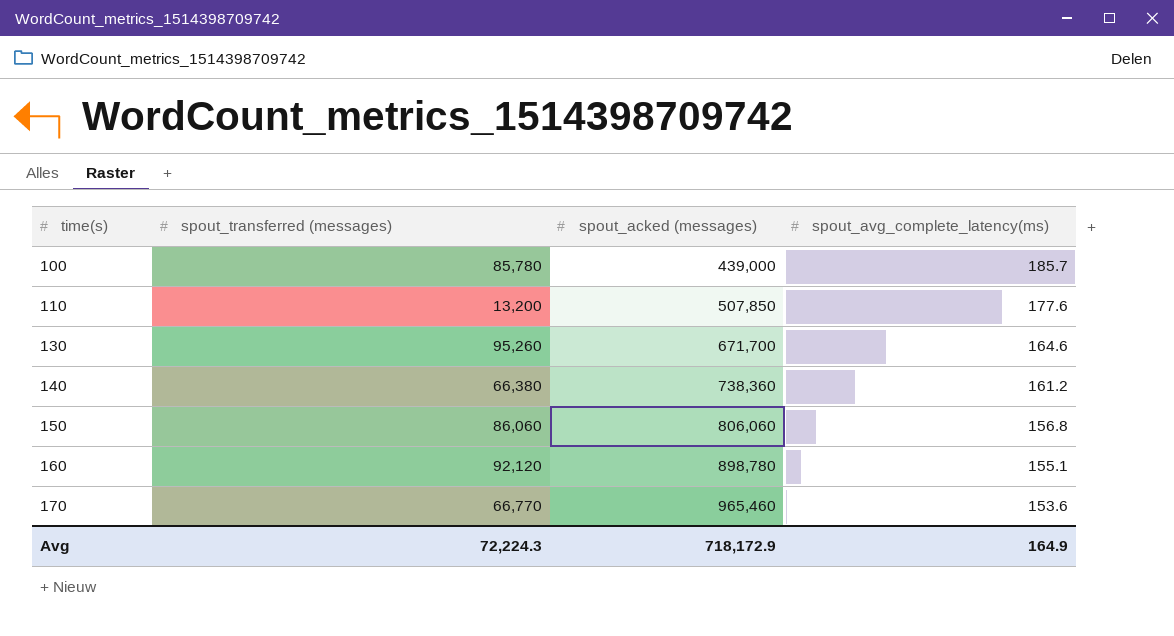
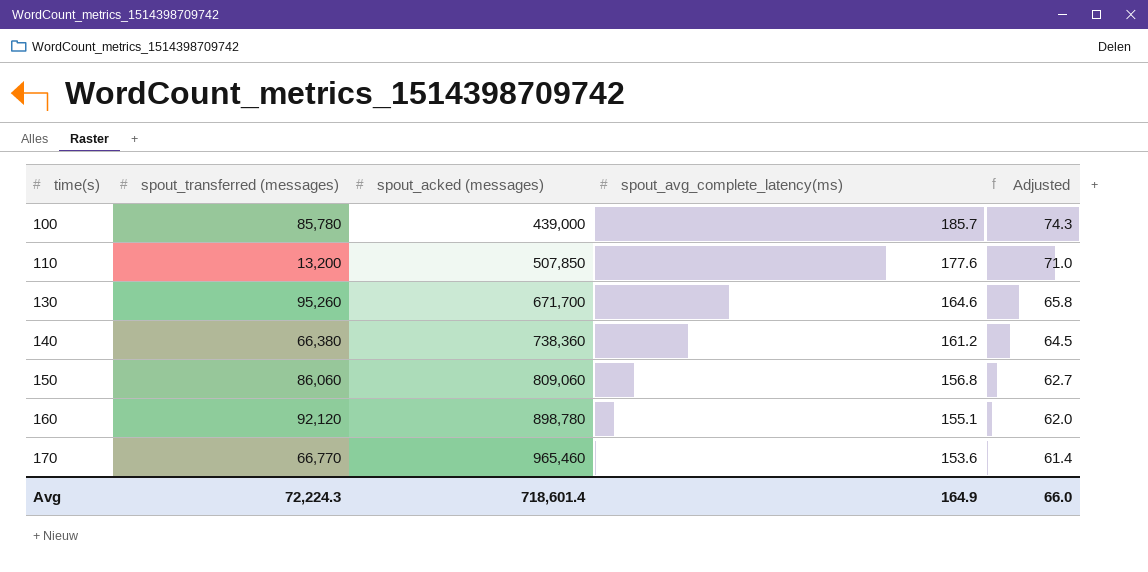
column Adjusted | formula: none -> [spout_avg_complete_latency(ms)] * 0.4
150 | spout_acked (messages): 806,060 -> 809,060
Avg | spout_acked (messages): 718,172.9 -> 718,601.4

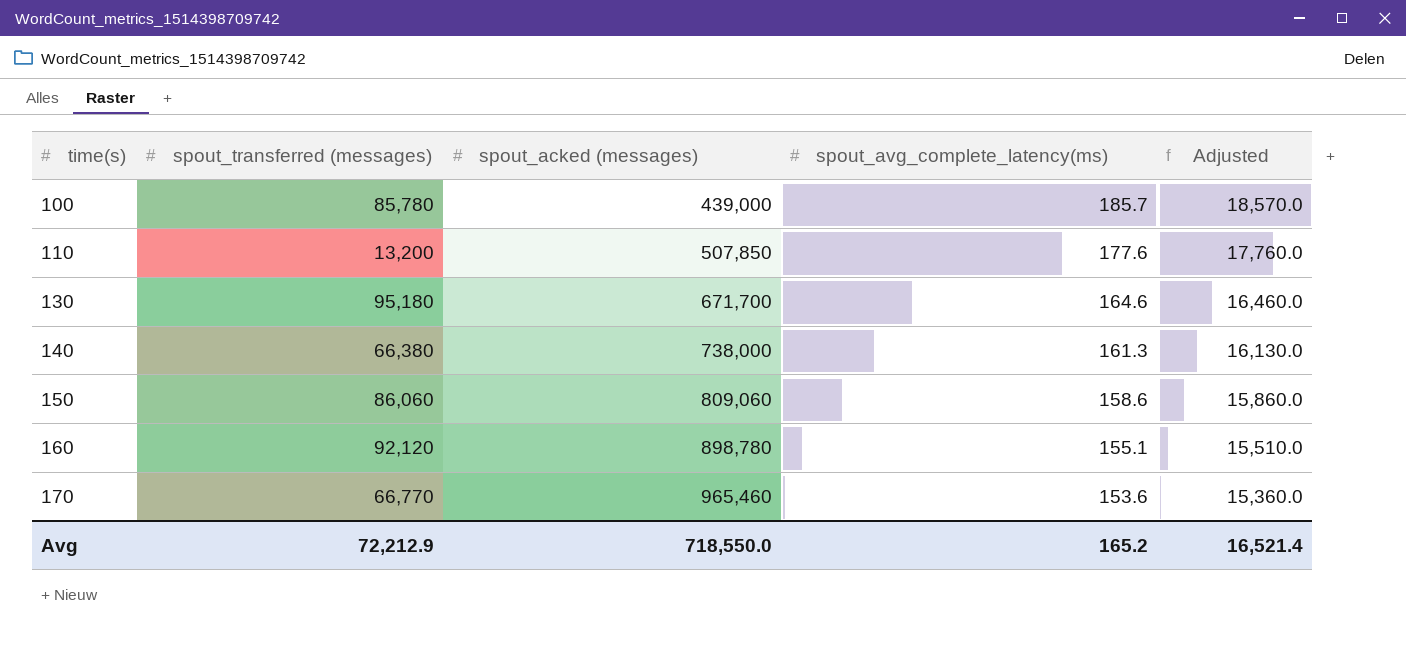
column Adjusted | formula: [spout_avg_complete_latency(ms)] * 0.4 -> [spout_avg_complete_latency(ms)] * 100
130 | spout_transferred (messages): 95,260 -> 95,180
140 | spout_acked (messages): 738,360 -> 738,000
140 | spout_avg_complete_latency(ms): 161.2 -> 161.3
150 | spout_avg_complete_latency(ms): 156.8 -> 158.6
Avg | spout_transferred (messages): 72,224.3 -> 72,212.9
Avg | spout_acked (messages): 718,601.4 -> 718,550.0
Avg | spout_avg_complete_latency(ms): 164.9 -> 165.2
Avg | Adjusted: 66.0 -> 16,521.4

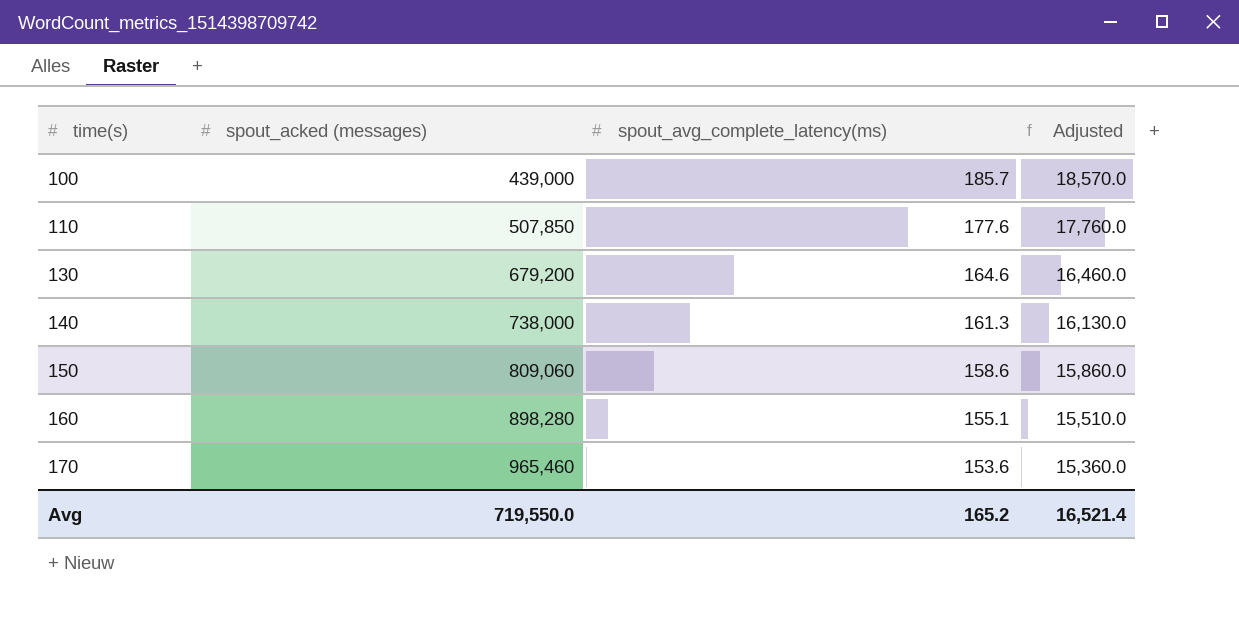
column spout_transferred (messages) | position: 2 -> none
130 | spout_acked (messages): 671,700 -> 679,200
160 | spout_acked (messages): 898,780 -> 898,280
Avg | spout_acked (messages): 718,550.0 -> 719,550.0

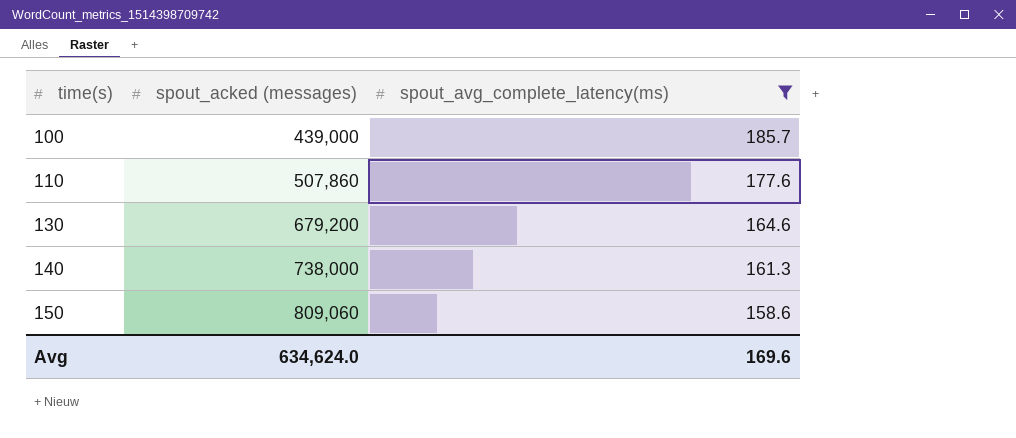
filter: none -> spout_avg_complete_latency(ms) >= 158.6
column Adjusted | formula: [spout_avg_complete_latency(ms)] * 100 -> none
110 | spout_acked (messages): 507,850 -> 507,860
Avg | spout_acked (messages): 719,550.0 -> 634,624.0
Avg | spout_avg_complete_latency(ms): 165.2 -> 169.6

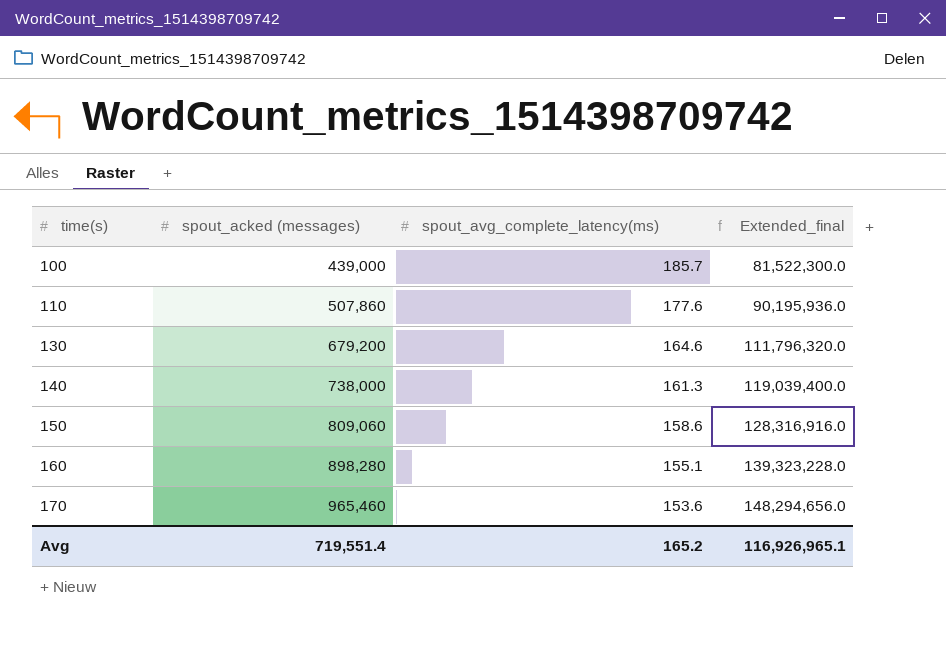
filter: spout_avg_complete_latency(ms) >= 158.6 -> none
column Extended_final | formula: none -> [spout_acked (messages)] * [spout_avg_complete_latency(ms)]
Avg | spout_acked (messages): 634,624.0 -> 719,551.4
Avg | spout_avg_complete_latency(ms): 169.6 -> 165.2

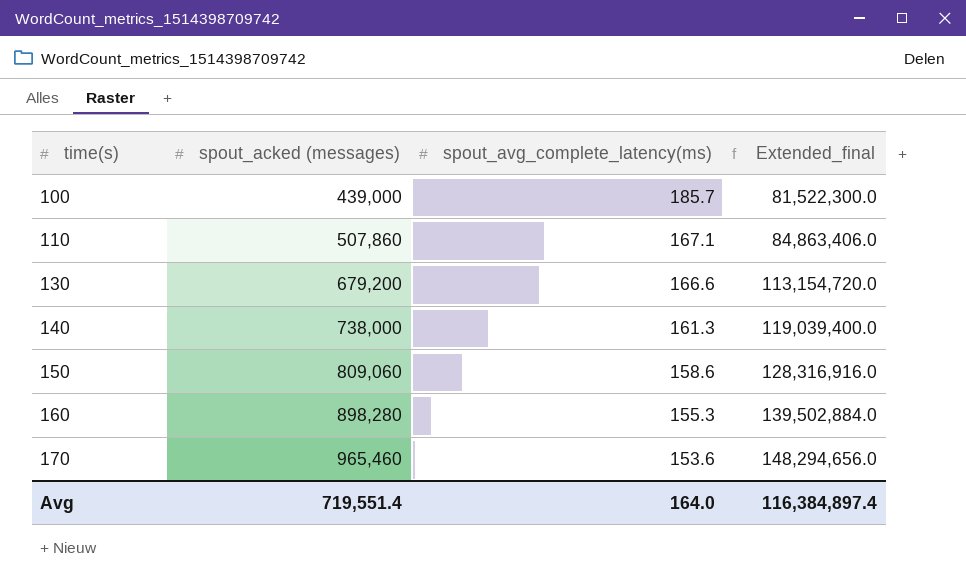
110 | spout_avg_complete_latency(ms): 177.6 -> 167.1
110 | Extended_final: 90,195,936.0 -> 84,863,406.0
130 | spout_avg_complete_latency(ms): 164.6 -> 166.6
130 | Extended_final: 111,796,320.0 -> 113,154,720.0
160 | spout_avg_complete_latency(ms): 155.1 -> 155.3
160 | Extended_final: 139,323,228.0 -> 139,502,884.0
Avg | spout_avg_complete_latency(ms): 165.2 -> 164.0
Avg | Extended_final: 116,926,965.1 -> 116,384,897.4

